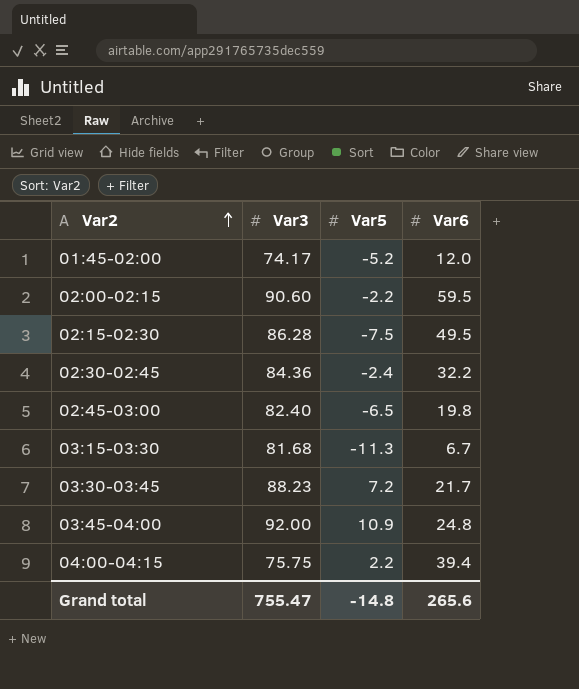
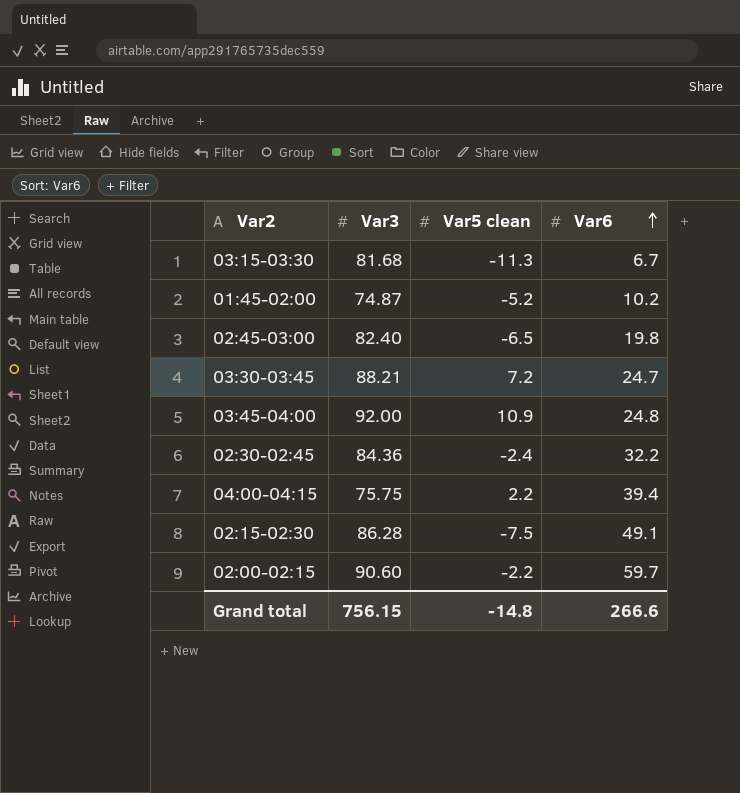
row order: Var2 ascending -> Var6 ascending
column name: Var5 -> Var5 clean
01:45-02:00 | Var3: 74.17 -> 74.87
01:45-02:00 | Var6: 12.0 -> 10.2
03:30-03:45 | Var3: 88.23 -> 88.21
03:30-03:45 | Var6: 21.7 -> 24.7
02:15-02:30 | Var6: 49.5 -> 49.1
02:00-02:15 | Var6: 59.5 -> 59.7
Grand total | Var3: 755.47 -> 756.15
Grand total | Var6: 265.6 -> 266.6

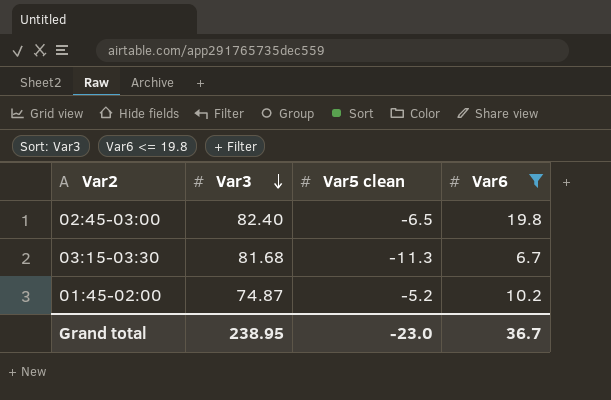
filter: none -> Var6 <= 19.8
row order: Var6 ascending -> Var3 descending
Grand total | Var3: 756.15 -> 238.95
Grand total | Var5 clean: -14.8 -> -23.0
Grand total | Var6: 266.6 -> 36.7

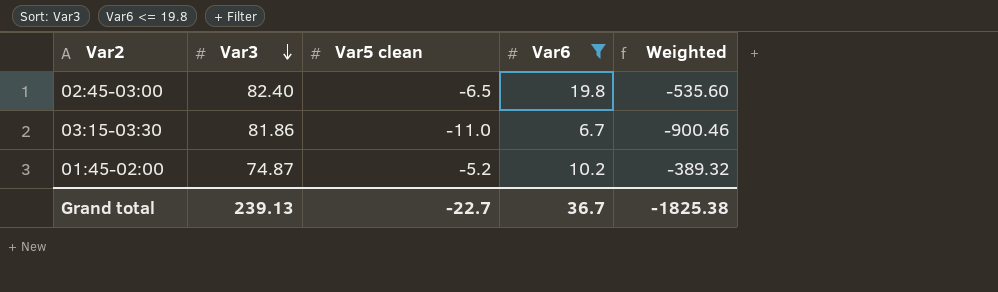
column Weighted | formula: none -> [Var3] * [Var5 clean]
03:15-03:30 | Var3: 81.68 -> 81.86
03:15-03:30 | Var5 clean: -11.3 -> -11.0
Grand total | Var3: 238.95 -> 239.13
Grand total | Var5 clean: -23.0 -> -22.7

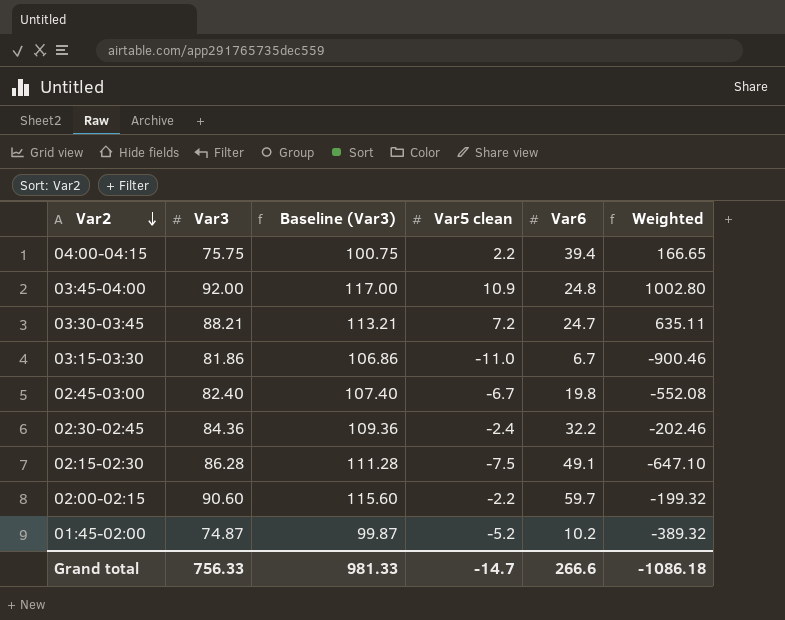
filter: Var6 <= 19.8 -> none
row order: Var3 descending -> Var2 descending
column Baseline (Var3) | formula: none -> [Var3] + 25
02:45-03:00 | Var5 clean: -6.5 -> -6.7
02:45-03:00 | Weighted: -535.60 -> -552.08
Grand total | Var3: 239.13 -> 756.33
Grand total | Var5 clean: -22.7 -> -14.7
Grand total | Var6: 36.7 -> 266.6
Grand total | Weighted: -1825.38 -> -1086.18

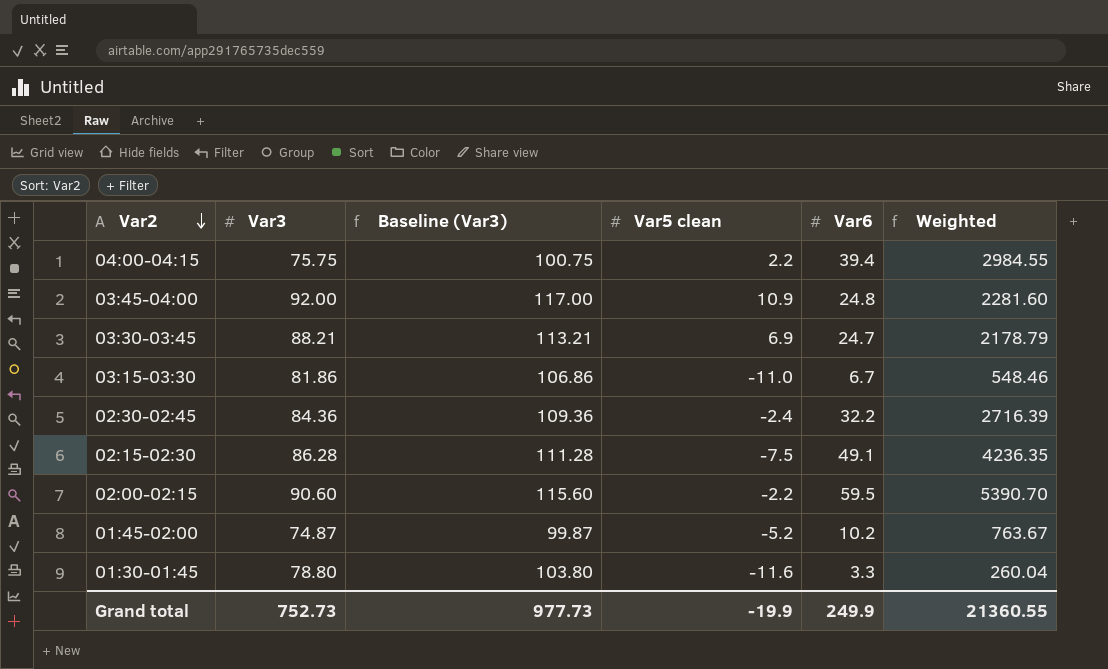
column Weighted | formula: [Var3] * [Var5 clean] -> [Var3] * [Var6]
row 02:45-03:00: 82.40 | 107.40 | -6.7 | 19.8 | -552.08 -> none
03:30-03:45 | Var5 clean: 7.2 -> 6.9
02:00-02:15 | Var6: 59.7 -> 59.5
row 01:30-01:45: none -> 78.80 | 103.80 | -11.6 | 3.3 | 260.04
Grand total | Var3: 756.33 -> 752.73
Grand total | Baseline (Var3): 981.33 -> 977.73
Grand total | Var5 clean: -14.7 -> -19.9
Grand total | Var6: 266.6 -> 249.9
Grand total | Weighted: -1086.18 -> 21360.55

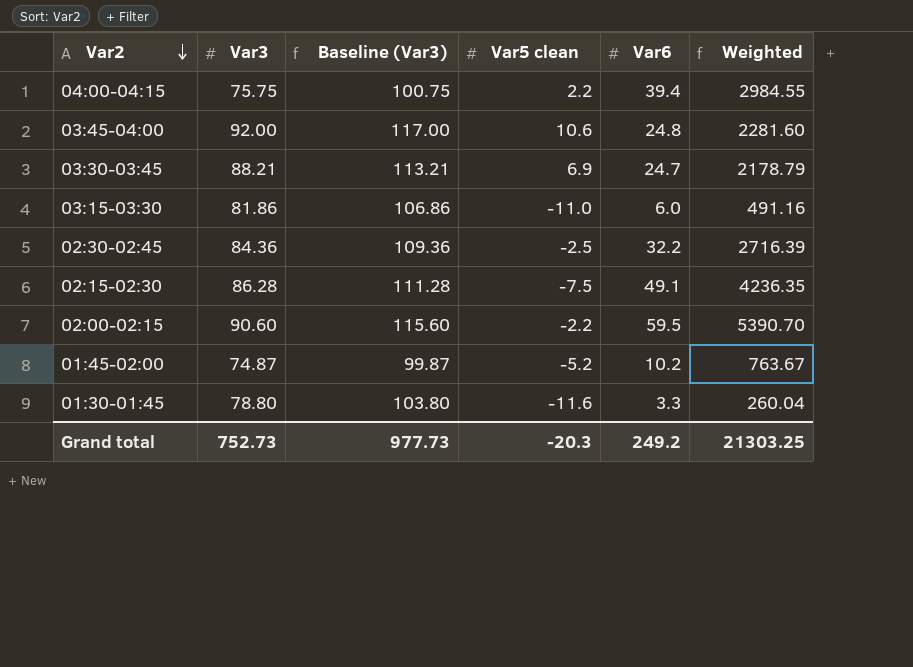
03:45-04:00 | Var5 clean: 10.9 -> 10.6
03:15-03:30 | Var6: 6.7 -> 6.0
03:15-03:30 | Weighted: 548.46 -> 491.16
02:30-02:45 | Var5 clean: -2.4 -> -2.5
Grand total | Var5 clean: -19.9 -> -20.3
Grand total | Var6: 249.9 -> 249.2
Grand total | Weighted: 21360.55 -> 21303.25

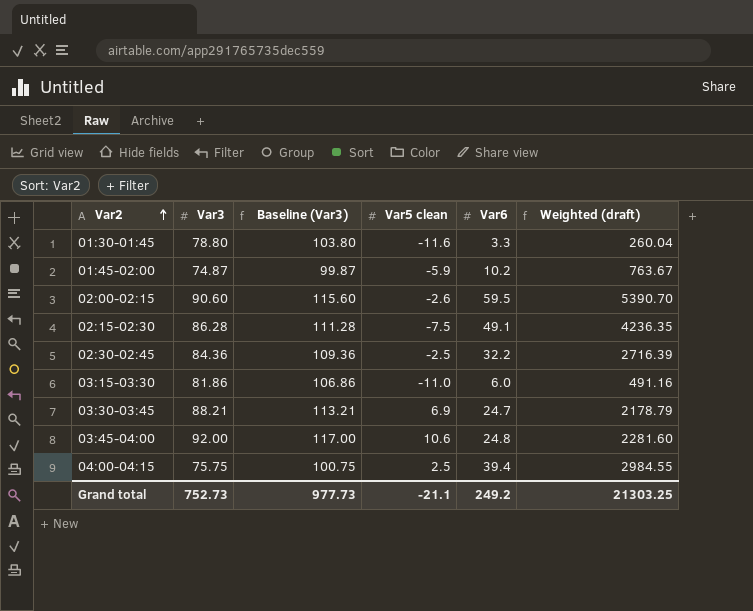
row order: Var2 descending -> Var2 ascending
column name: Weighted -> Weighted (draft)
01:45-02:00 | Var5 clean: -5.2 -> -5.9
02:00-02:15 | Var5 clean: -2.2 -> -2.6
04:00-04:15 | Var5 clean: 2.2 -> 2.5
Grand total | Var5 clean: -20.3 -> -21.1

